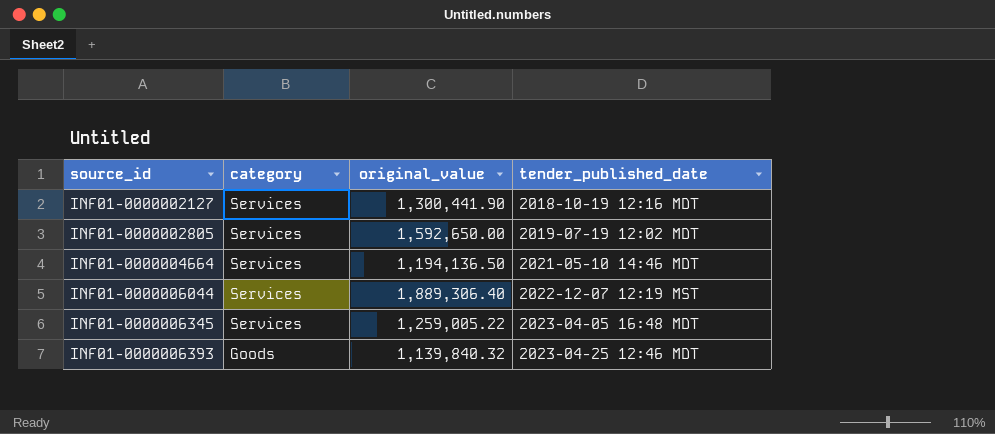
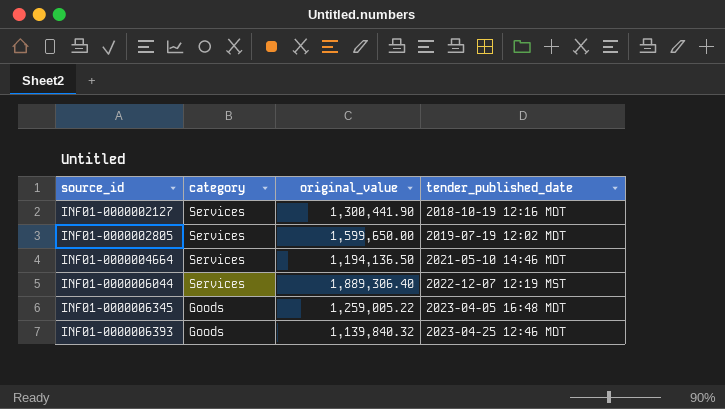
INF01-0000002805 | original_value: 1,592,650.00 -> 1,599,650.00
INF01-0000006345 | category: Services -> Goods

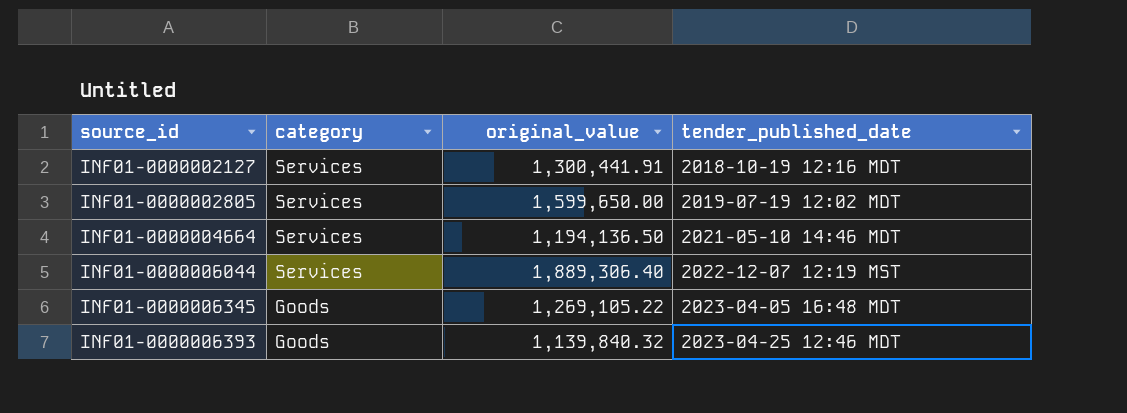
INF01-0000002127 | original_value: 1,300,441.90 -> 1,300,441.91
INF01-0000006345 | original_value: 1,259,005.22 -> 1,269,105.22

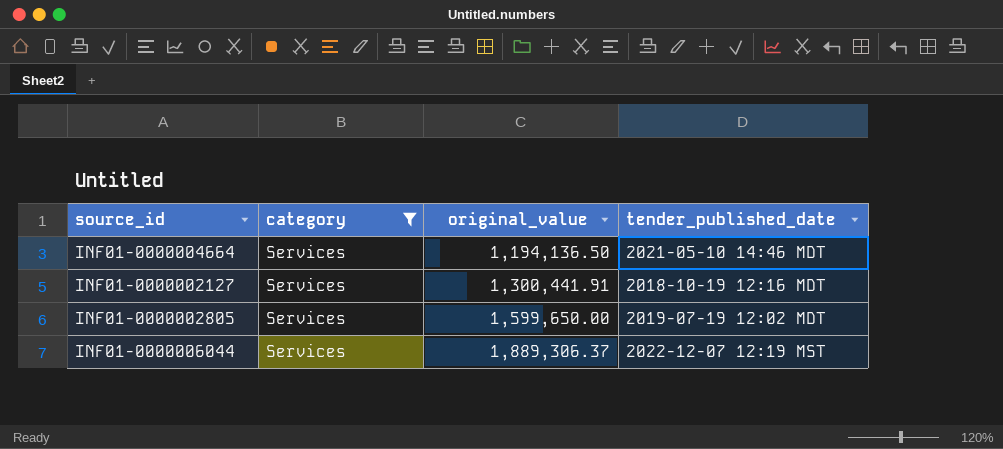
filter: none -> category = Services
row order: source_id ascending -> original_value ascending
INF01-0000006044 | original_value: 1,889,306.40 -> 1,889,306.37

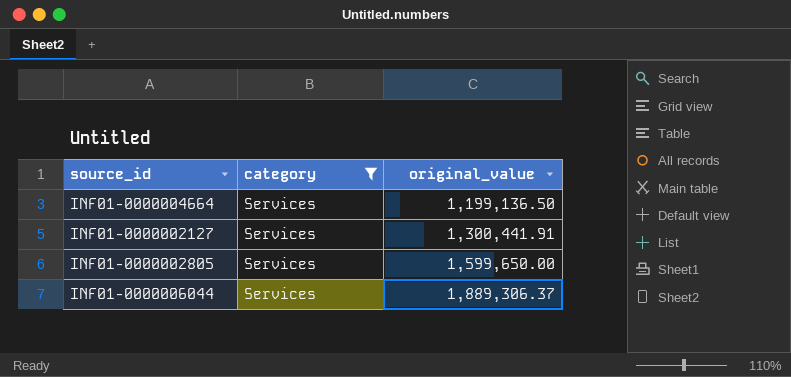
column tender_published_date | position: 4 -> none
INF01-0000004664 | original_value: 1,194,136.50 -> 1,199,136.50

